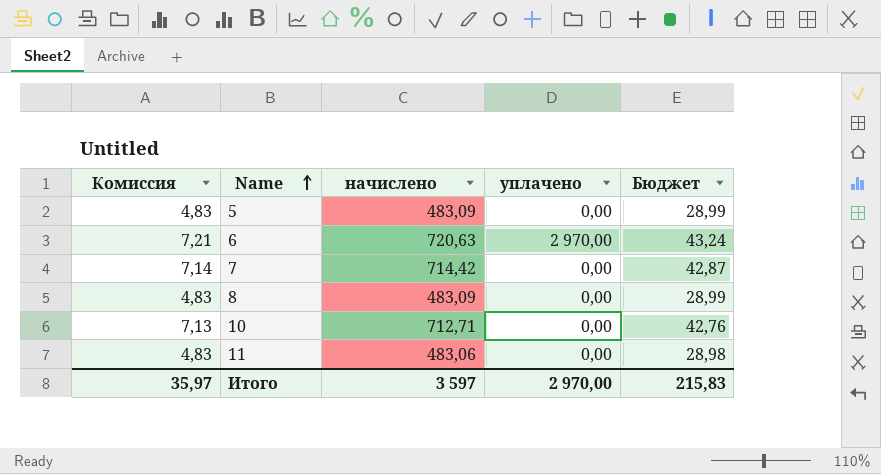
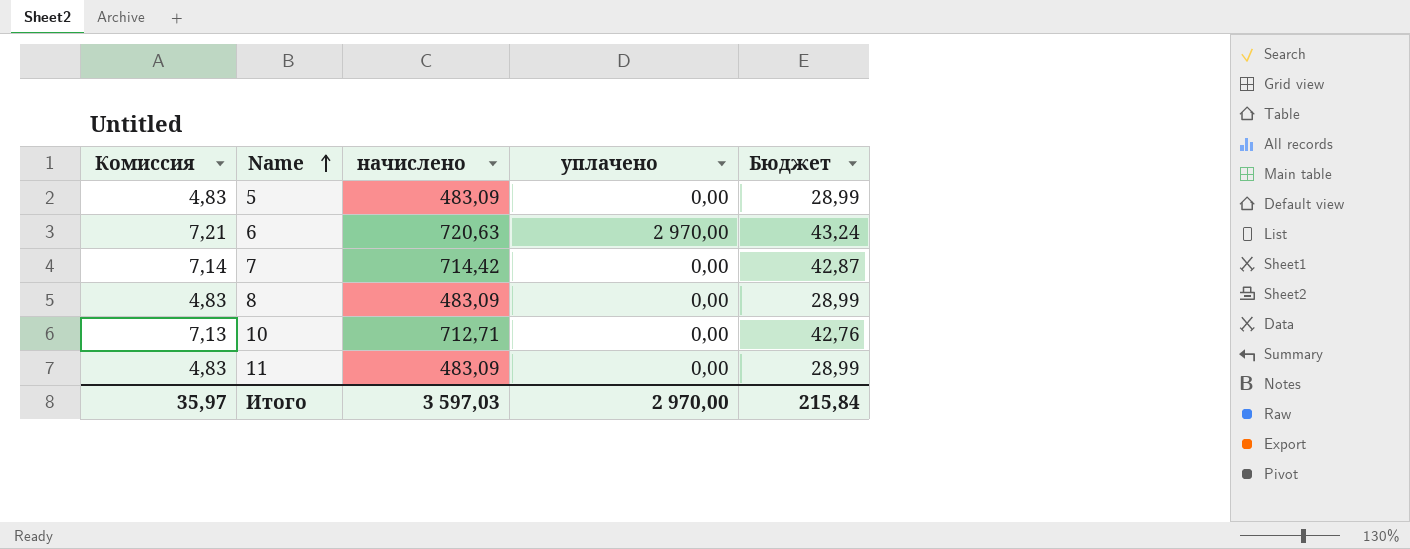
11 | начислено: 483,06 -> 483,09
11 | Бюджет: 28,98 -> 28,99
Итого | начислено: 3 597 -> 3 597,03
Итого | Бюджет: 215,83 -> 215,84

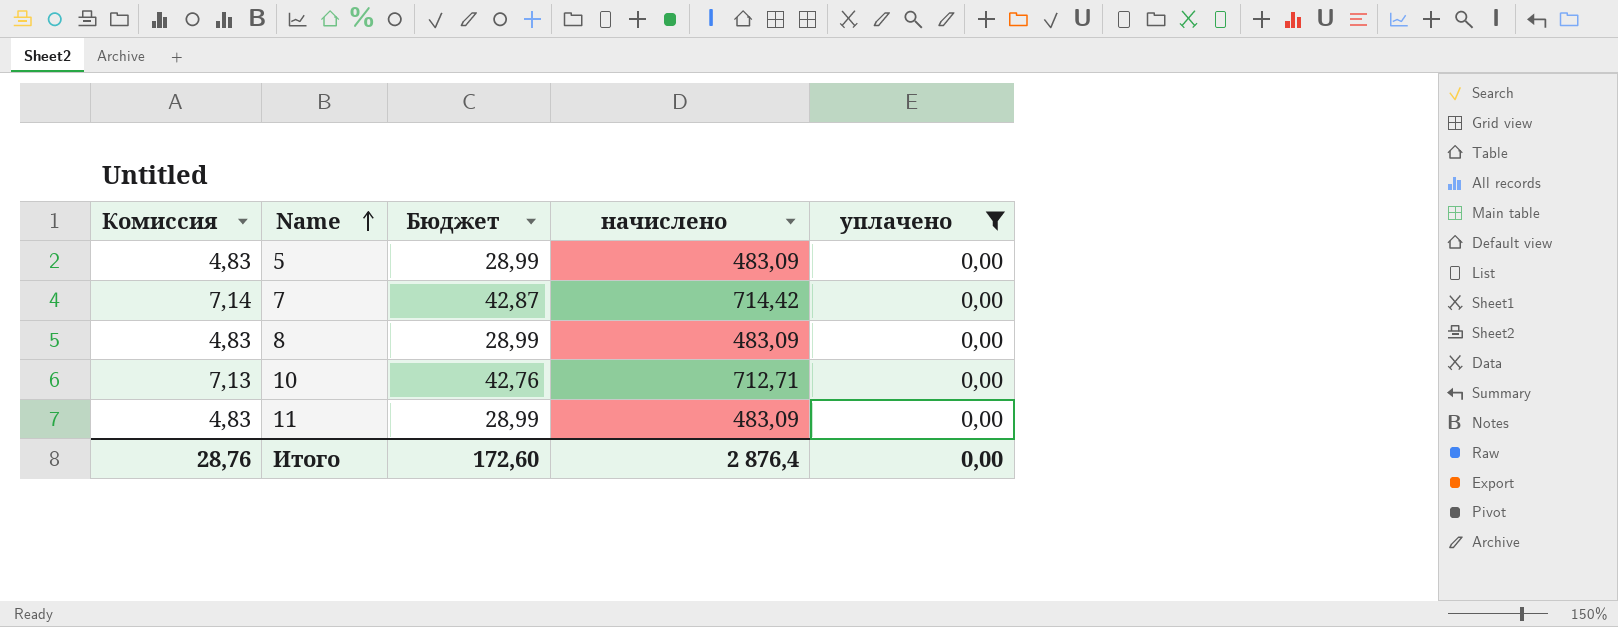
filter: none -> уплачено = 0,00
column Бюджет | position: 5 -> 3
Итого | Комиссия: 35,97 -> 28,76
Итого | Бюджет: 215,84 -> 172,60
Итого | начислено: 3 597,03 -> 2 876,4
Итого | уплачено: 2 970,00 -> 0,00

